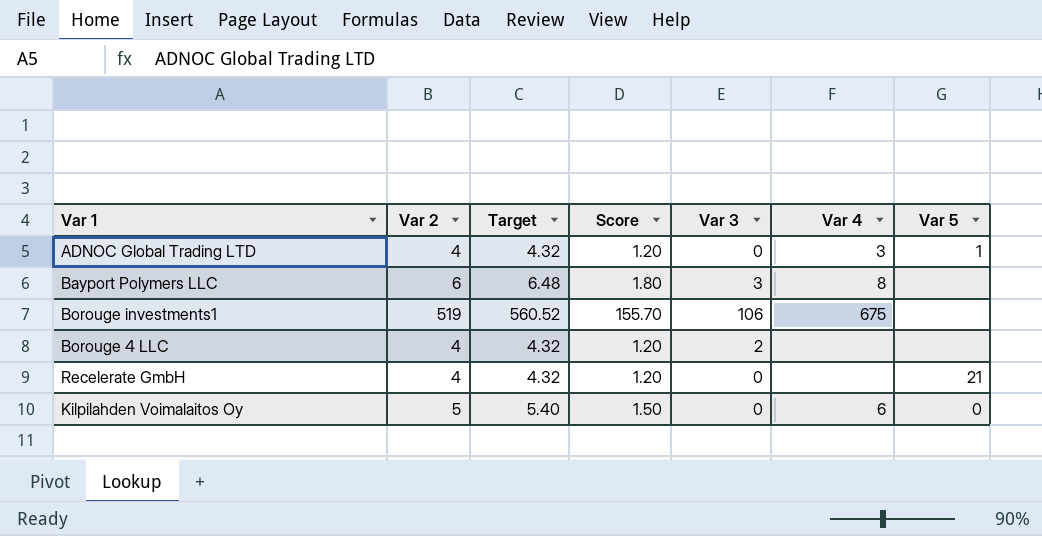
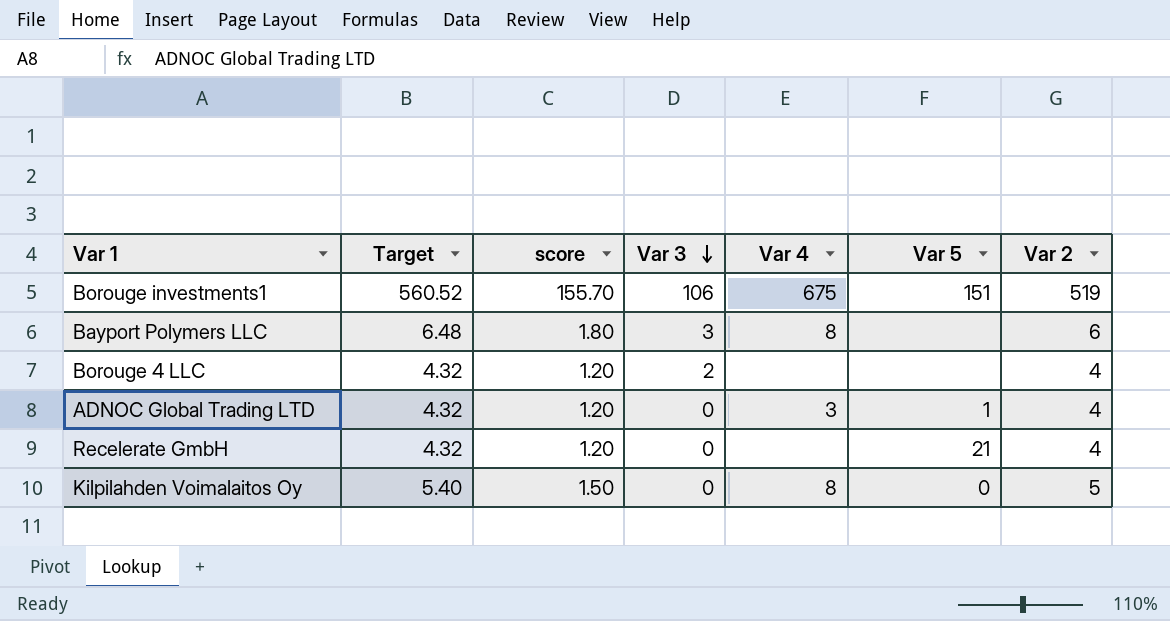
row order: none -> Var 3 descending
column name: Score -> score
column Var 2 | position: 2 -> 7
Borouge investments1 | Var 5: none -> 151
Kilpilahden Voimalaitos Oy | Var 4: 6 -> 8

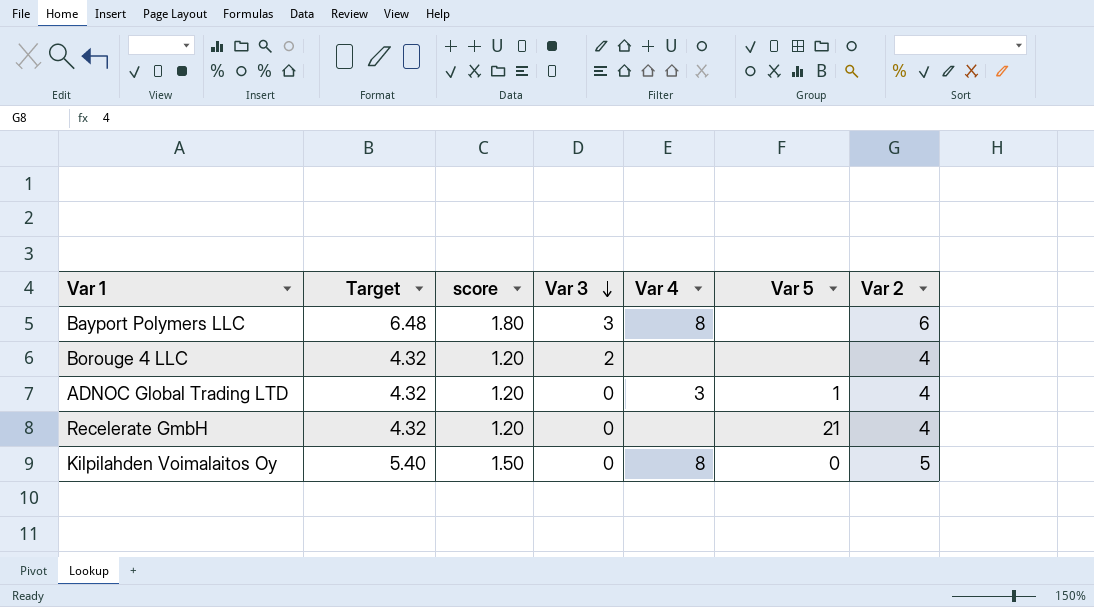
row Borouge investments1: 560.52 | 155.70 | 106 | 675 | 151 | 519 -> none

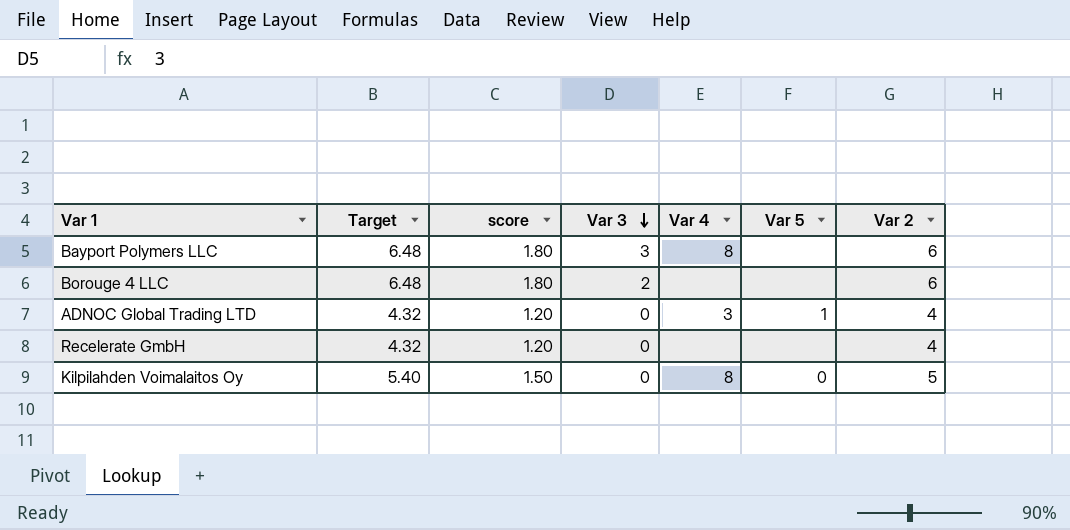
Borouge 4 LLC | Target: 4.32 -> 6.48
Borouge 4 LLC | score: 1.20 -> 1.80
Borouge 4 LLC | Var 2: 4 -> 6
Recelerate GmbH | Var 5: 21 -> none

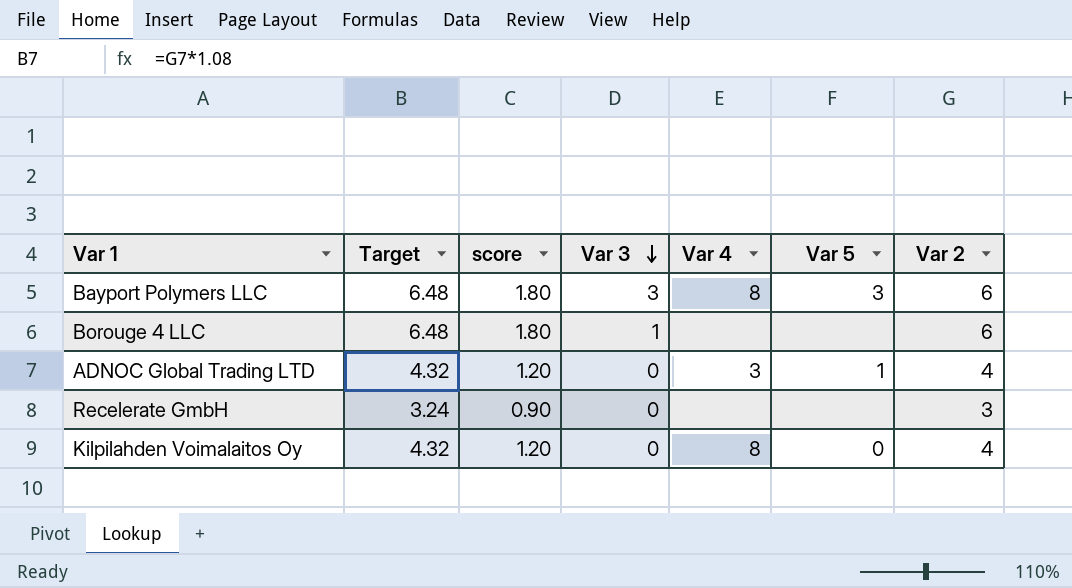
Bayport Polymers LLC | Var 5: none -> 3
Borouge 4 LLC | Var 3: 2 -> 1
Recelerate GmbH | Target: 4.32 -> 3.24
Recelerate GmbH | score: 1.20 -> 0.90
Recelerate GmbH | Var 2: 4 -> 3
Kilpilahden Voimalaitos Oy | Target: 5.40 -> 4.32
Kilpilahden Voimalaitos Oy | score: 1.50 -> 1.20
Kilpilahden Voimalaitos Oy | Var 2: 5 -> 4

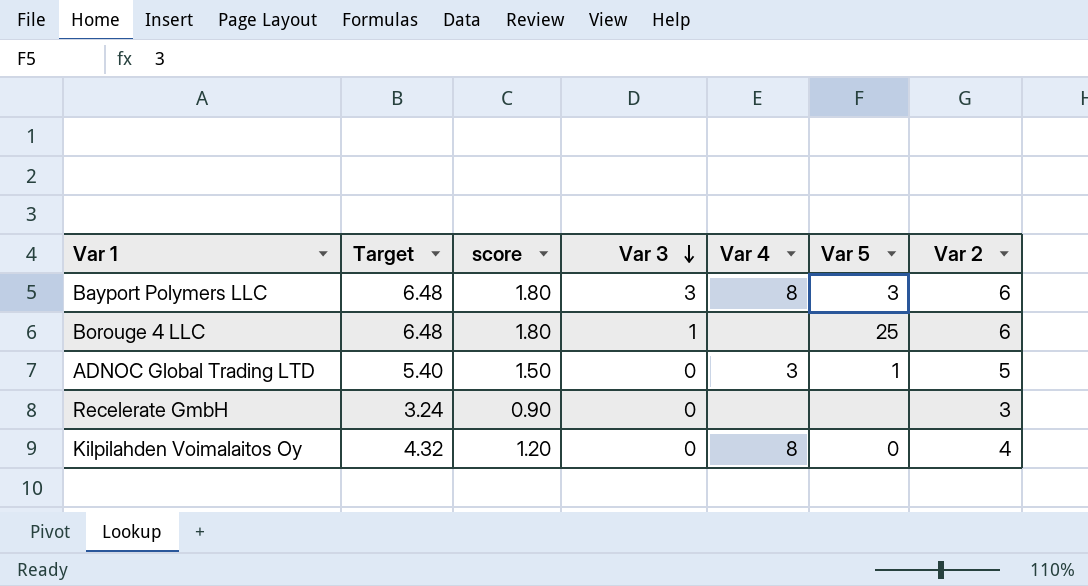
Borouge 4 LLC | Var 5: none -> 25
ADNOC Global Trading LTD | Target: 4.32 -> 5.40
ADNOC Global Trading LTD | score: 1.20 -> 1.50
ADNOC Global Trading LTD | Var 2: 4 -> 5

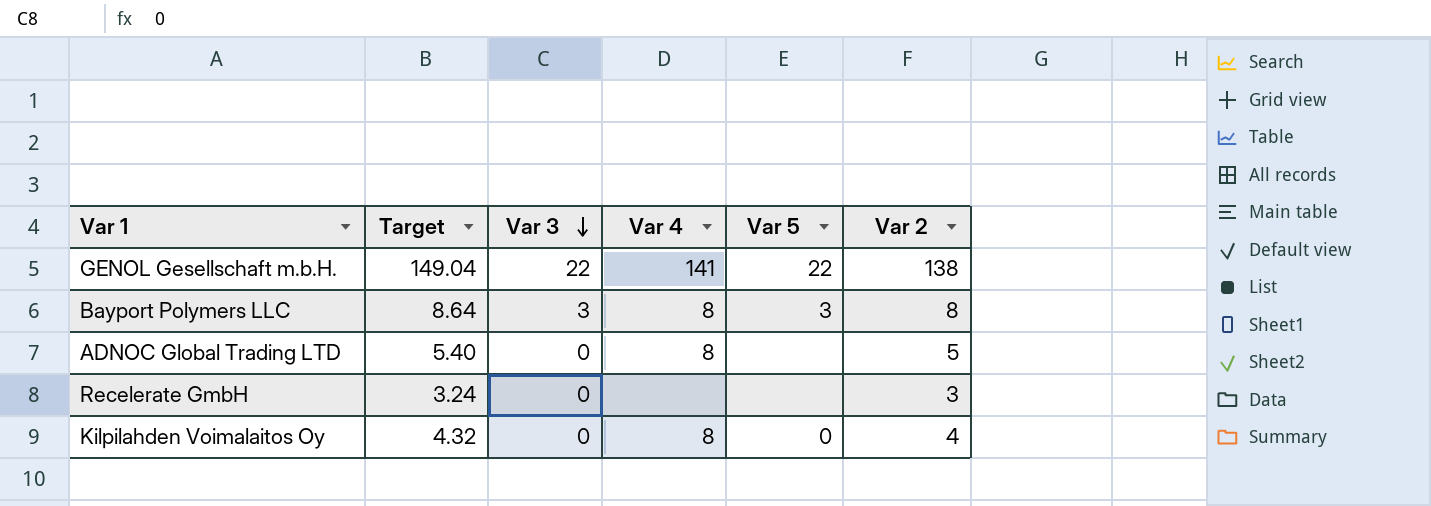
column score | formula: [Var 2] * 0.3 -> none
row Borouge 4 LLC: 6.48 | 1.80 | 1 | none | 25 | 6 -> none
row GENOL Gesellschaft m.b.H.: none -> 149.04 | 22 | 141 | 22 | 138
Bayport Polymers LLC | Target: 6.48 -> 8.64
Bayport Polymers LLC | Var 2: 6 -> 8
ADNOC Global Trading LTD | Var 4: 3 -> 8
ADNOC Global Trading LTD | Var 5: 1 -> none

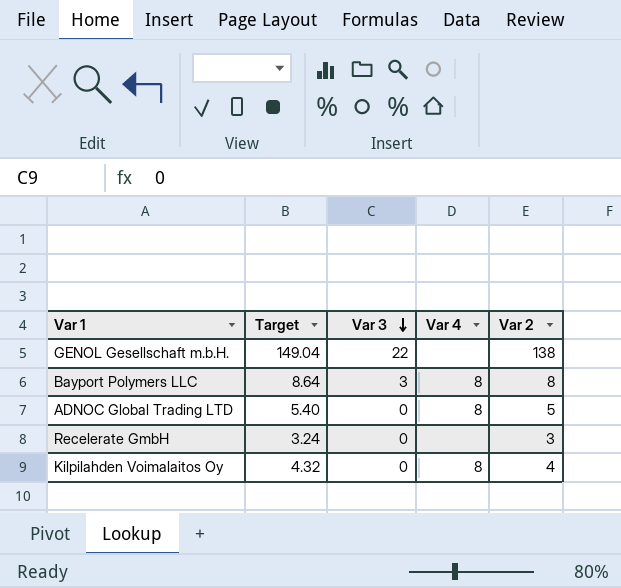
column Var 5 | position: 5 -> none
GENOL Gesellschaft m.b.H. | Var 4: 141 -> none

